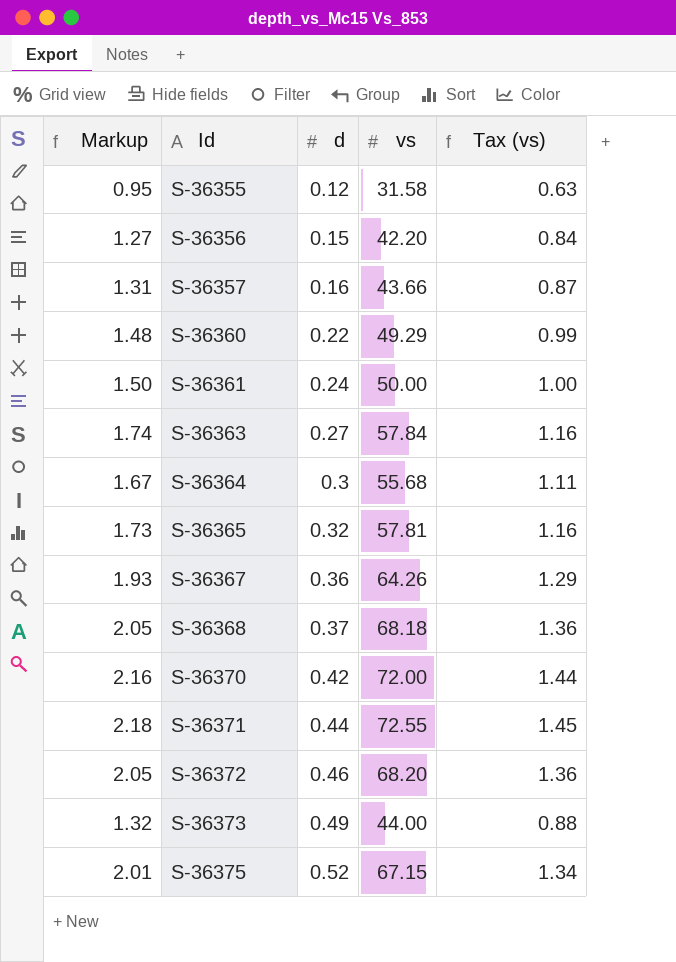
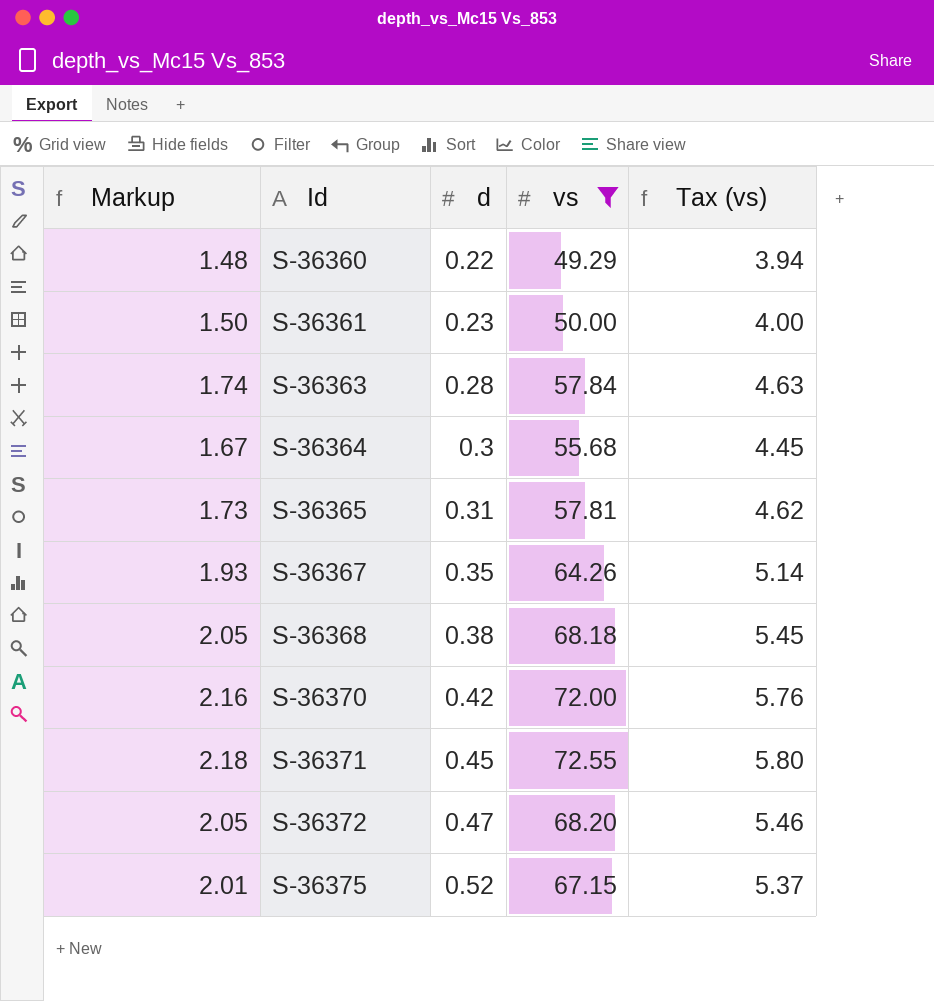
filter: none -> vs >= 49.29
column Tax (vs) | formula: [vs] * 0.02 -> [vs] * 0.08
S-36361 | d: 0.24 -> 0.23
S-36363 | d: 0.27 -> 0.28
S-36365 | d: 0.32 -> 0.31
S-36367 | d: 0.36 -> 0.35
S-36368 | d: 0.37 -> 0.38
S-36371 | d: 0.44 -> 0.45
S-36372 | d: 0.46 -> 0.47

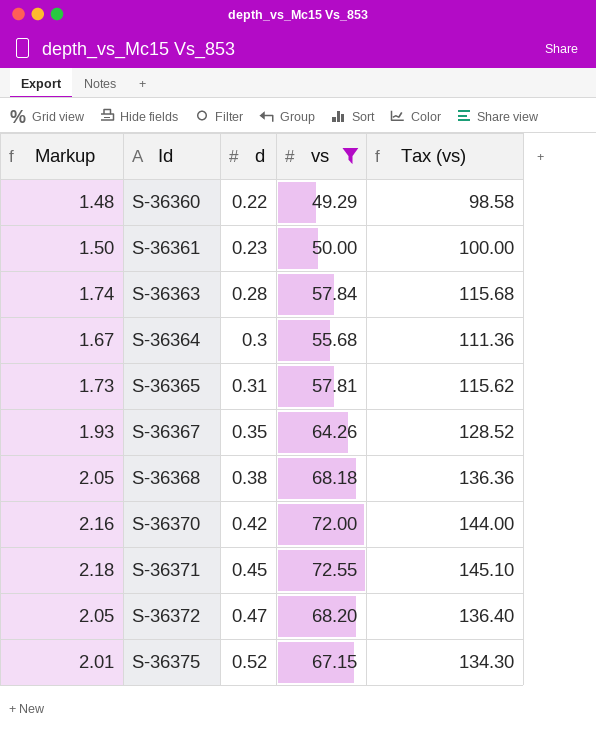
column Tax (vs) | formula: [vs] * 0.08 -> [vs] * 2

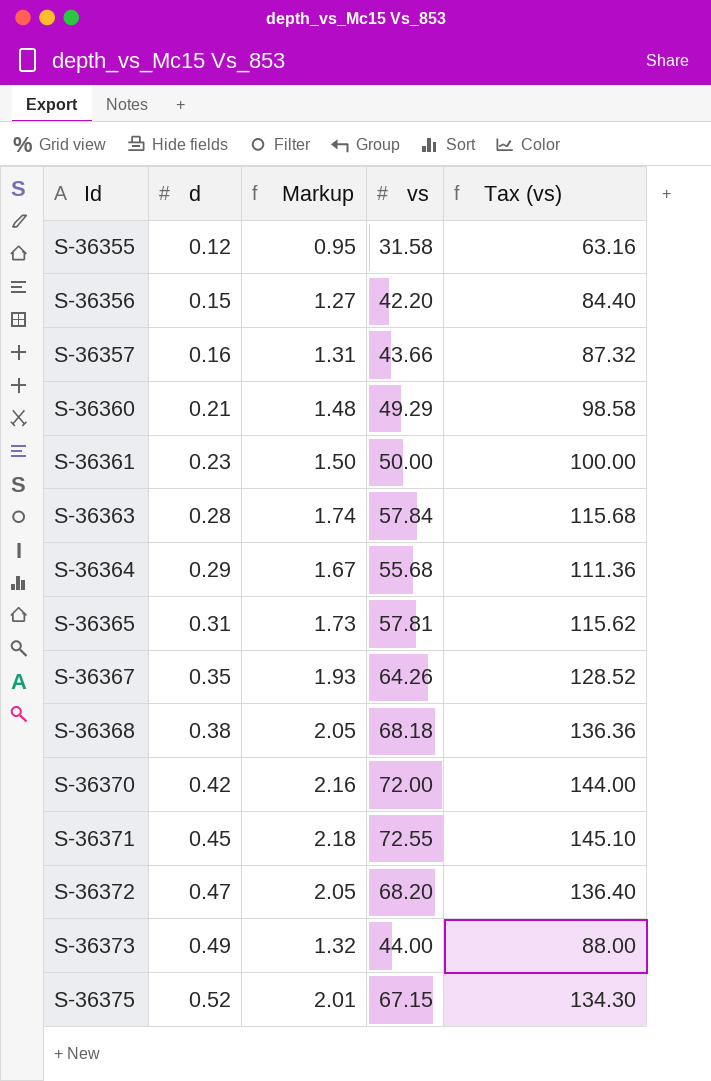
filter: vs >= 49.29 -> none
column Markup | position: 1 -> 3
S-36360 | d: 0.22 -> 0.21
S-36364 | d: 0.3 -> 0.29

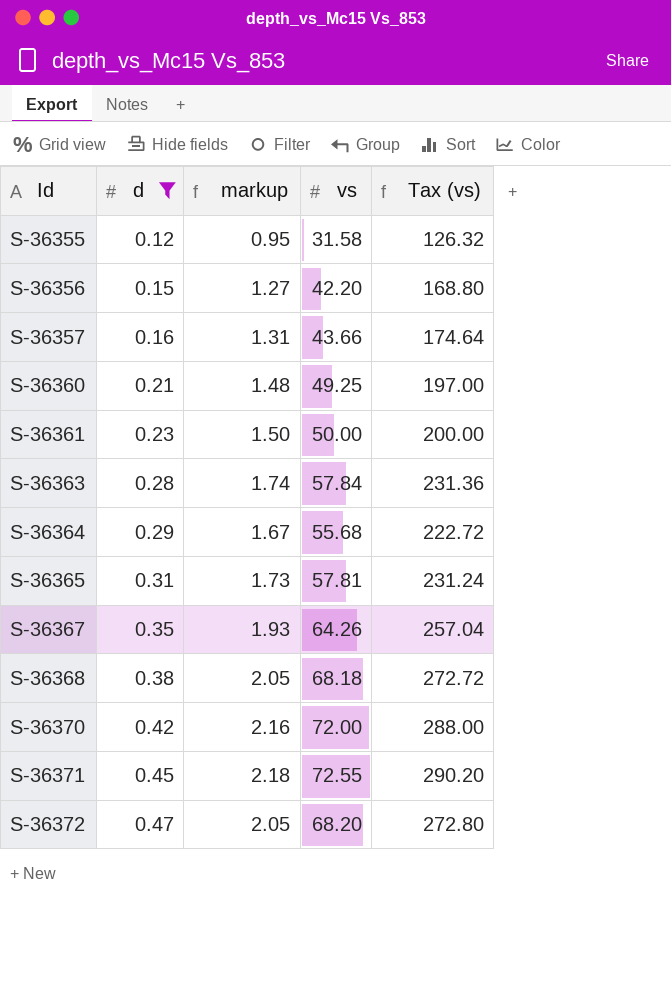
filter: none -> d <= 0.47
column name: Markup -> markup
column Tax (vs) | formula: [vs] * 2 -> [vs] * 4
S-36360 | vs: 49.29 -> 49.25

